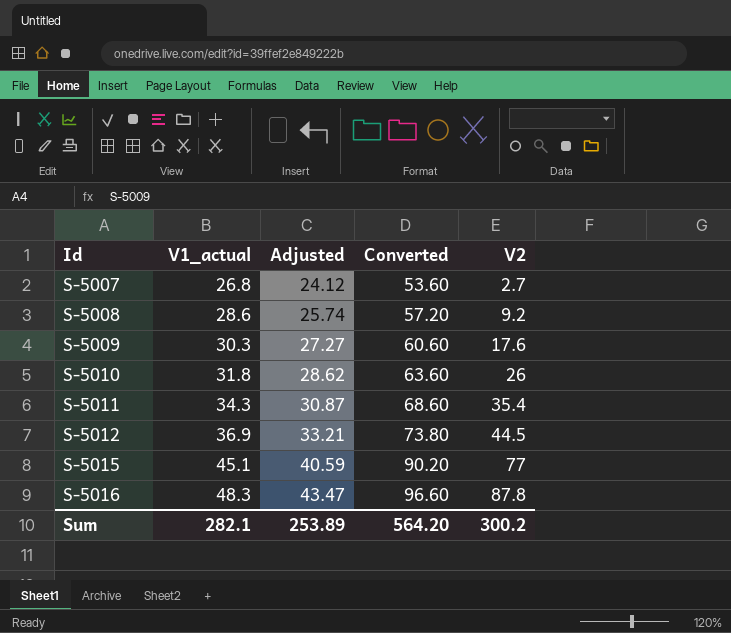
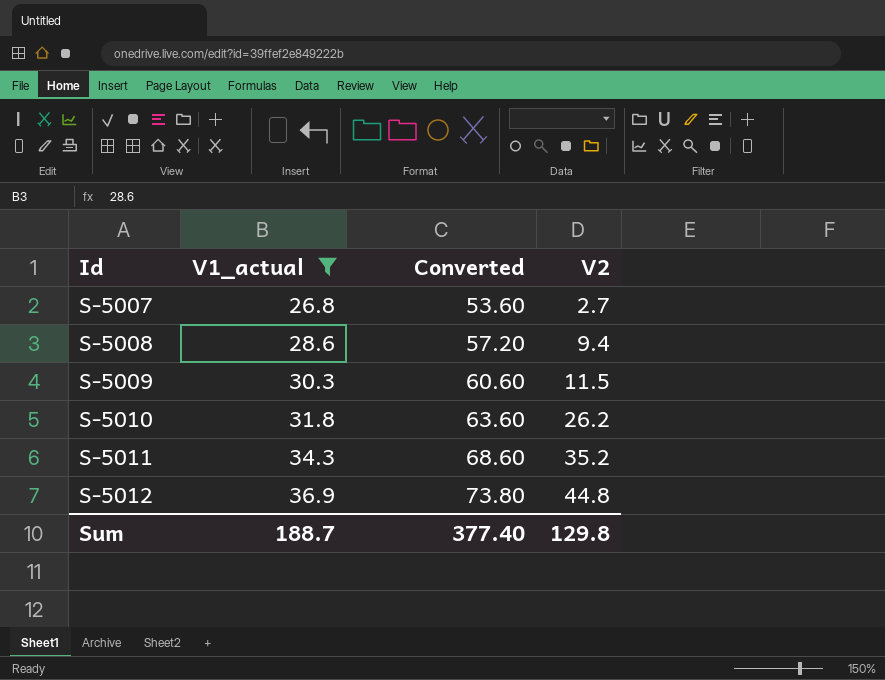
filter: none -> V1_actual <= 36.9
column Adjusted | formula: [V1_actual] * 0.9 -> none
S-5008 | V2: 9.2 -> 9.4
S-5009 | V2: 17.6 -> 11.5
S-5010 | V2: 26 -> 26.2
S-5011 | V2: 35.4 -> 35.2
S-5012 | V2: 44.5 -> 44.8
Sum | V1_actual: 282.1 -> 188.7
Sum | Converted: 564.20 -> 377.40
Sum | V2: 300.2 -> 129.8

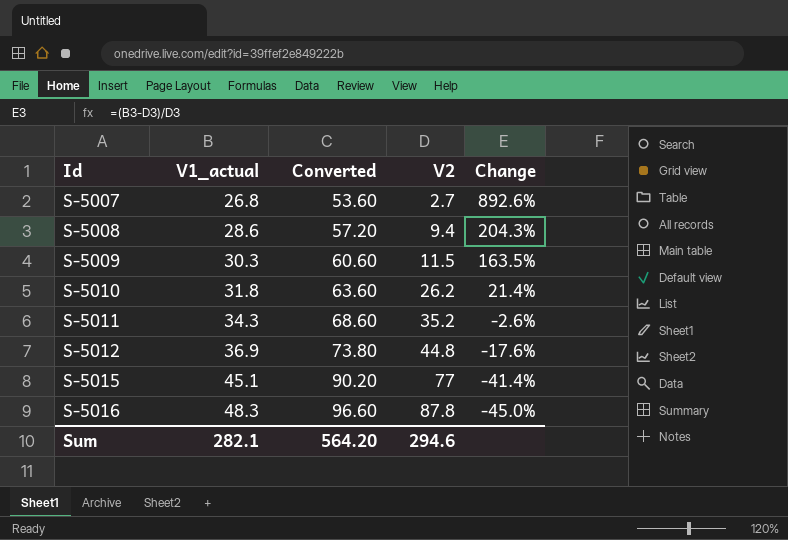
filter: V1_actual <= 36.9 -> none
column Change | formula: none -> ([V1_actual] - [V2]) / [V2]
Sum | V1_actual: 188.7 -> 282.1
Sum | Converted: 377.40 -> 564.20
Sum | V2: 129.8 -> 294.6

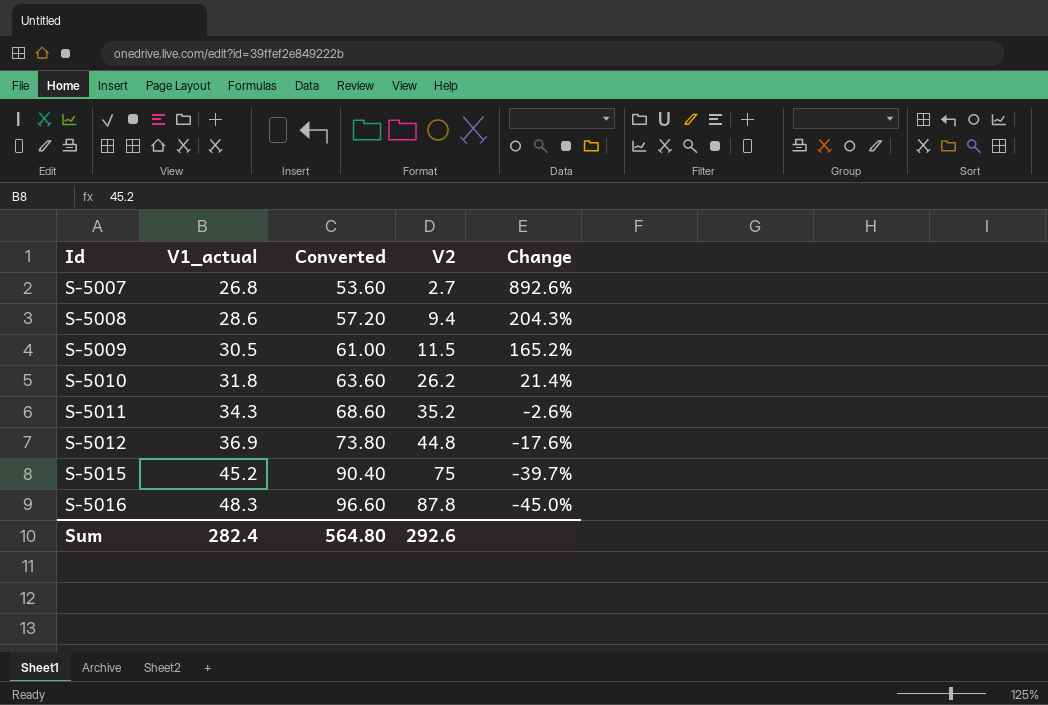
S-5009 | V1_actual: 30.3 -> 30.5
S-5009 | Converted: 60.60 -> 61.00
S-5009 | Change: 163.5% -> 165.2%
S-5015 | V1_actual: 45.1 -> 45.2
S-5015 | Converted: 90.20 -> 90.40
S-5015 | V2: 77 -> 75
S-5015 | Change: -41.4% -> -39.7%
Sum | V1_actual: 282.1 -> 282.4
Sum | Converted: 564.20 -> 564.80
Sum | V2: 294.6 -> 292.6

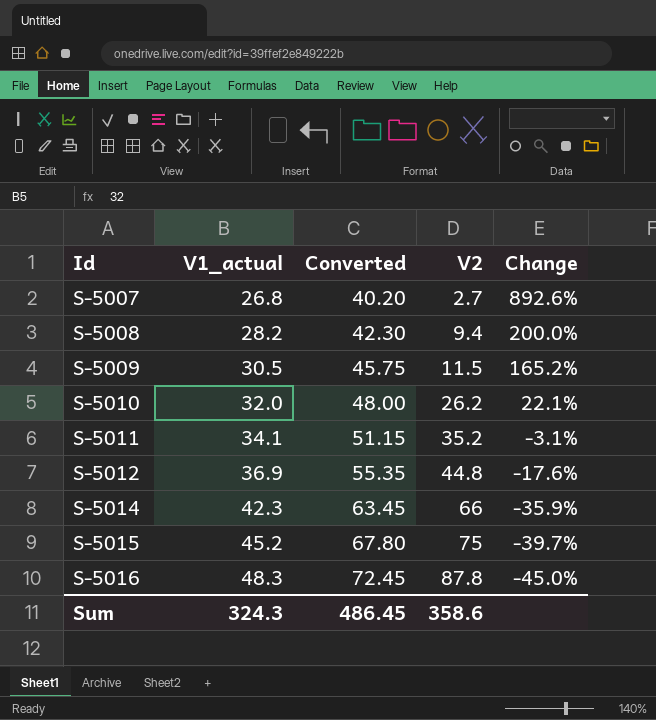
column Converted | formula: [V1_actual] * 2 -> [V1_actual] * 1.5
S-5008 | V1_actual: 28.6 -> 28.2
S-5008 | Change: 204.3% -> 200.0%
S-5010 | V1_actual: 31.8 -> 32.0
S-5010 | Change: 21.4% -> 22.1%
S-5011 | V1_actual: 34.3 -> 34.1
S-5011 | Change: -2.6% -> -3.1%
row S-5014: none -> 42.3 | 63.45 | 66 | -35.9%
Sum | V1_actual: 282.4 -> 324.3
Sum | Converted: 564.80 -> 486.45
Sum | V2: 292.6 -> 358.6

